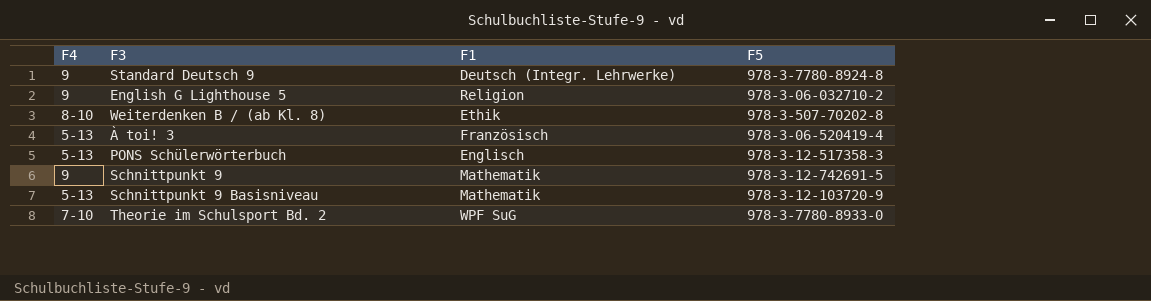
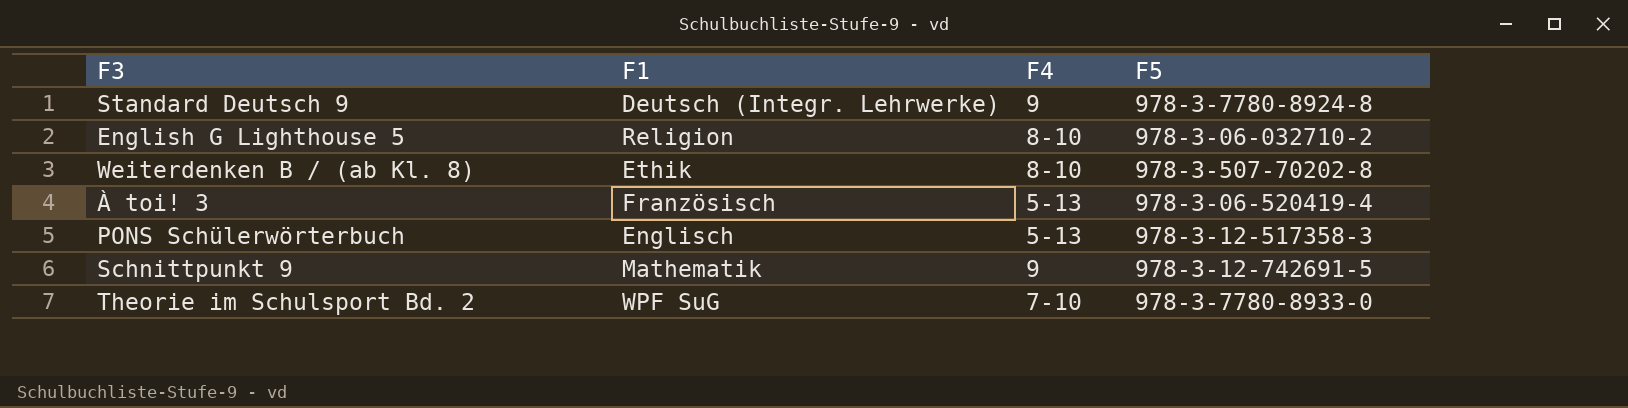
column F4 | position: 1 -> 3
row Schnittpunkt 9 Basisniveau: 5-13 | Mathematik | 978-3-12-103720-9 -> none
English G Lighthouse 5 | F4: 9 -> 8-10

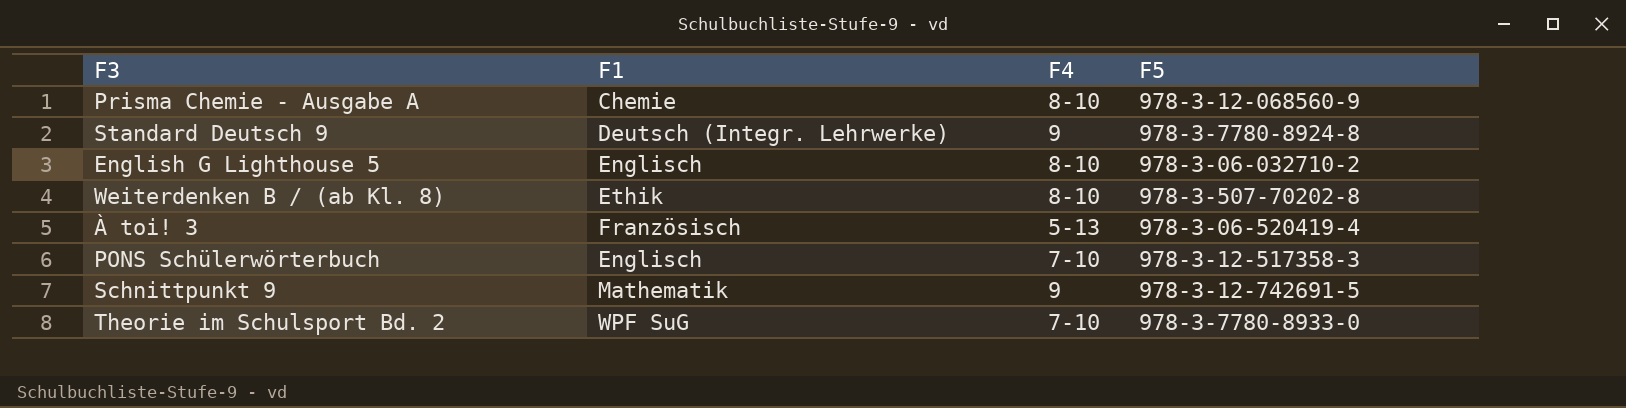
row Prisma Chemie - Ausgabe A: none -> Chemie | 8-10 | 978-3-12-068560-9
English G Lighthouse 5 | F1: Religion -> Englisch
PONS Schülerwörterbuch | F4: 5-13 -> 7-10

